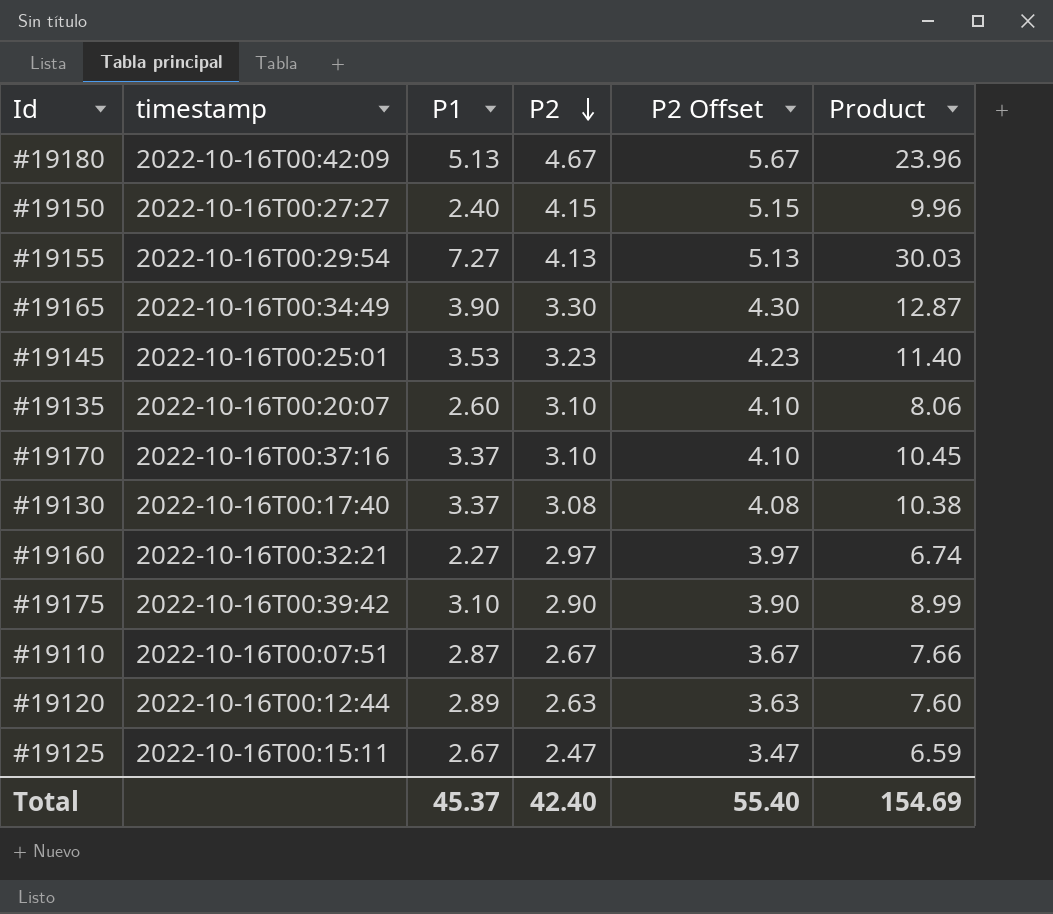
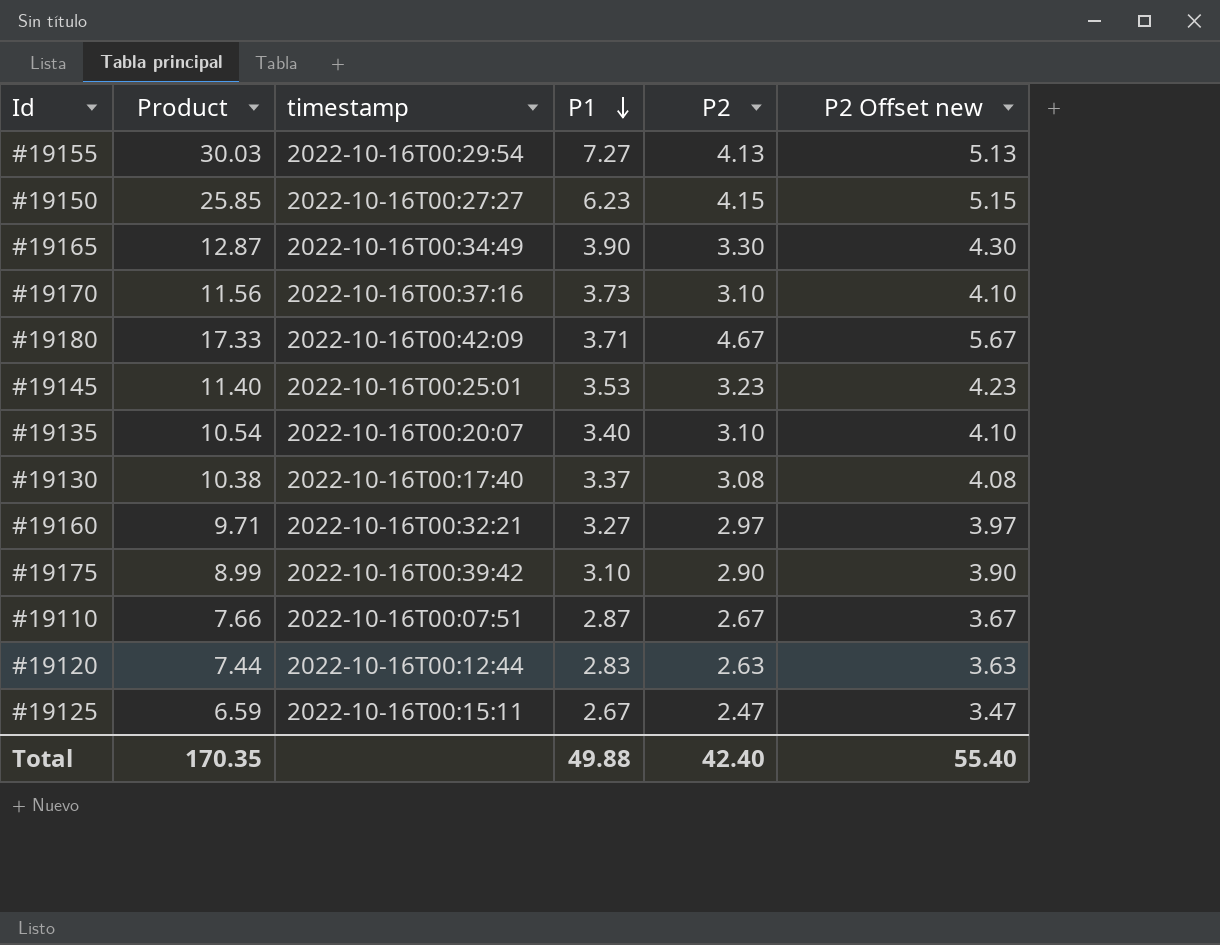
row order: P2 descending -> P1 descending
column Product | position: 6 -> 2
column name: P2 Offset -> P2 Offset new
#19150 | Product: 9.96 -> 25.85
#19150 | P1: 2.40 -> 6.23
#19170 | Product: 10.45 -> 11.56
#19170 | P1: 3.37 -> 3.73
#19180 | Product: 23.96 -> 17.33
#19180 | P1: 5.13 -> 3.71
#19135 | Product: 8.06 -> 10.54
#19135 | P1: 2.60 -> 3.40
#19160 | Product: 6.74 -> 9.71
#19160 | P1: 2.27 -> 3.27
#19120 | Product: 7.60 -> 7.44
#19120 | P1: 2.89 -> 2.83
Total | Product: 154.69 -> 170.35
Total | P1: 45.37 -> 49.88

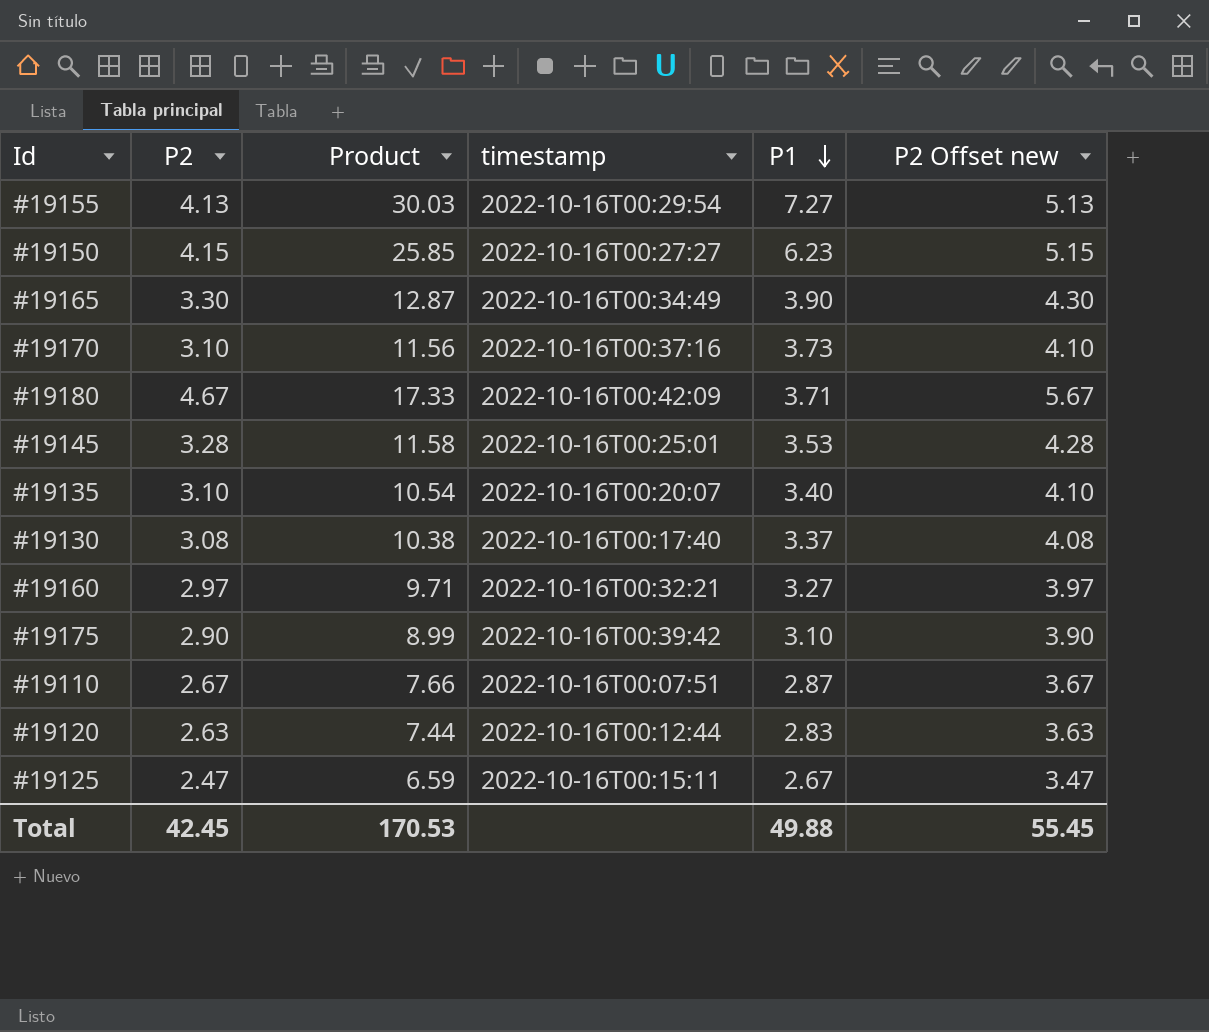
column P2 | position: 5 -> 2
#19145 | P2: 3.23 -> 3.28
#19145 | Product: 11.40 -> 11.58
#19145 | P2 Offset new: 4.23 -> 4.28
Total | P2: 42.40 -> 42.45
Total | Product: 170.35 -> 170.53
Total | P2 Offset new: 55.40 -> 55.45

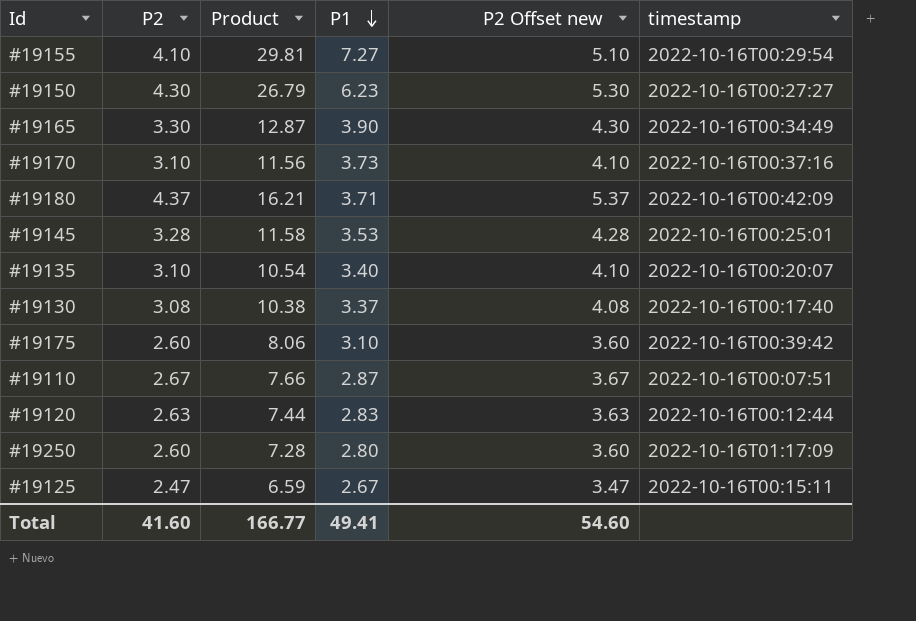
column timestamp | position: 4 -> 6
row #19160: 2.97 | 9.71 | 2022-10-16T00:32:21 | 3.27 | 3.97 -> none
#19155 | P2: 4.13 -> 4.10
#19155 | Product: 30.03 -> 29.81
#19155 | P2 Offset new: 5.13 -> 5.10
#19150 | P2: 4.15 -> 4.30
#19150 | Product: 25.85 -> 26.79
#19150 | P2 Offset new: 5.15 -> 5.30
#19180 | P2: 4.67 -> 4.37
#19180 | Product: 17.33 -> 16.21
#19180 | P2 Offset new: 5.67 -> 5.37
#19175 | P2: 2.90 -> 2.60
#19175 | Product: 8.99 -> 8.06
#19175 | P2 Offset new: 3.90 -> 3.60
row #19250: none -> 2.60 | 7.28 | 2.80 | 3.60 | 2022-10-16T01:17:09
Total | P2: 42.45 -> 41.60
Total | Product: 170.53 -> 166.77
Total | P1: 49.88 -> 49.41
Total | P2 Offset new: 55.45 -> 54.60

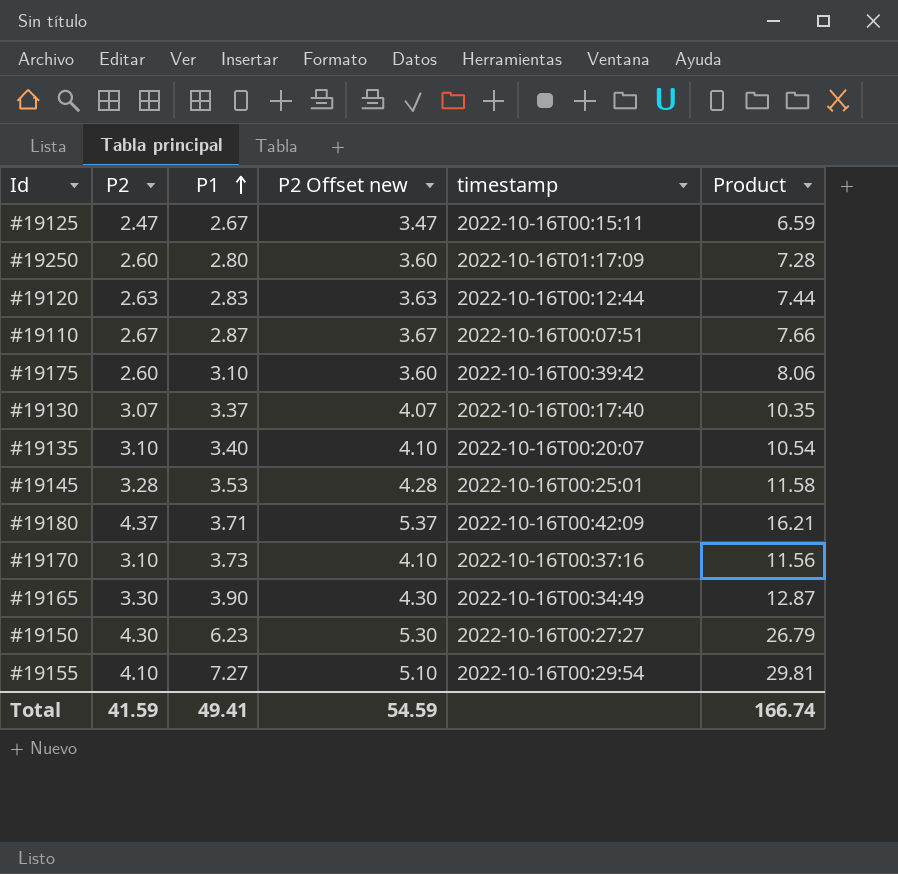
row order: P1 descending -> P1 ascending
column Product | position: 3 -> 6
#19130 | P2: 3.08 -> 3.07
#19130 | P2 Offset new: 4.08 -> 4.07
#19130 | Product: 10.38 -> 10.35
Total | P2: 41.60 -> 41.59
Total | P2 Offset new: 54.60 -> 54.59
Total | Product: 166.77 -> 166.74

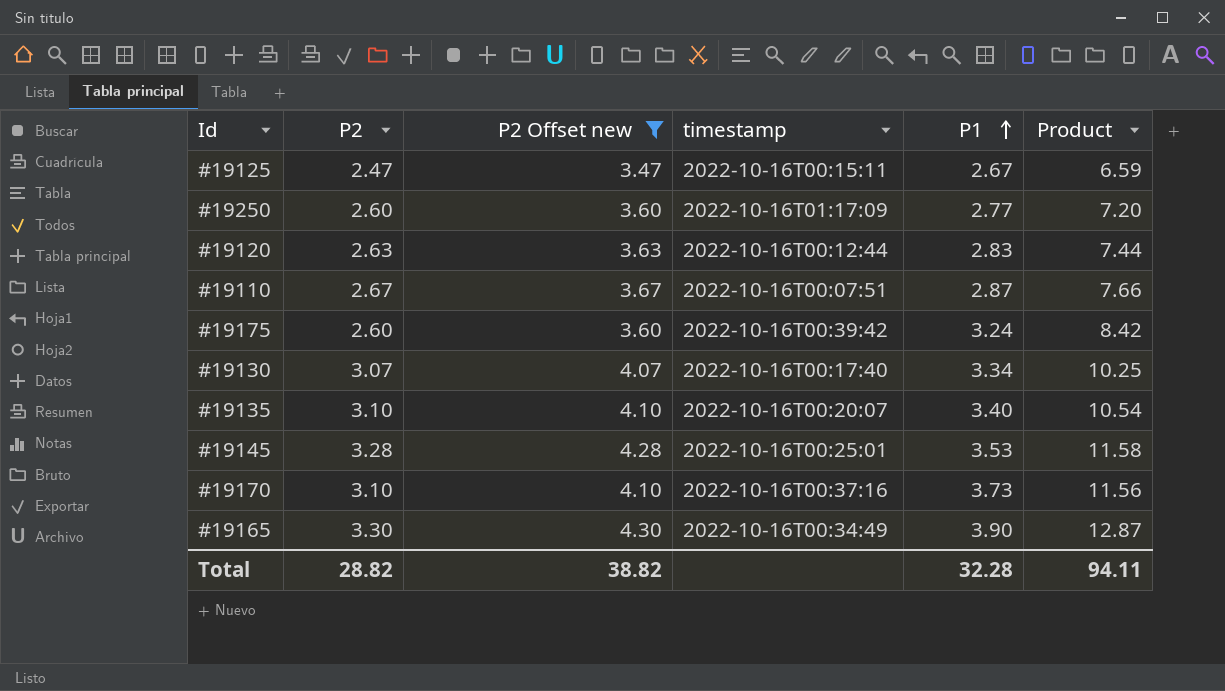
filter: none -> P2 Offset new <= 4.30
column P1 | position: 3 -> 5
#19250 | P1: 2.80 -> 2.77
#19250 | Product: 7.28 -> 7.20
#19175 | P1: 3.10 -> 3.24
#19175 | Product: 8.06 -> 8.42
#19130 | P1: 3.37 -> 3.34
#19130 | Product: 10.35 -> 10.25
Total | P2: 41.59 -> 28.82
Total | P2 Offset new: 54.59 -> 38.82
Total | P1: 49.41 -> 32.28
Total | Product: 166.74 -> 94.11

